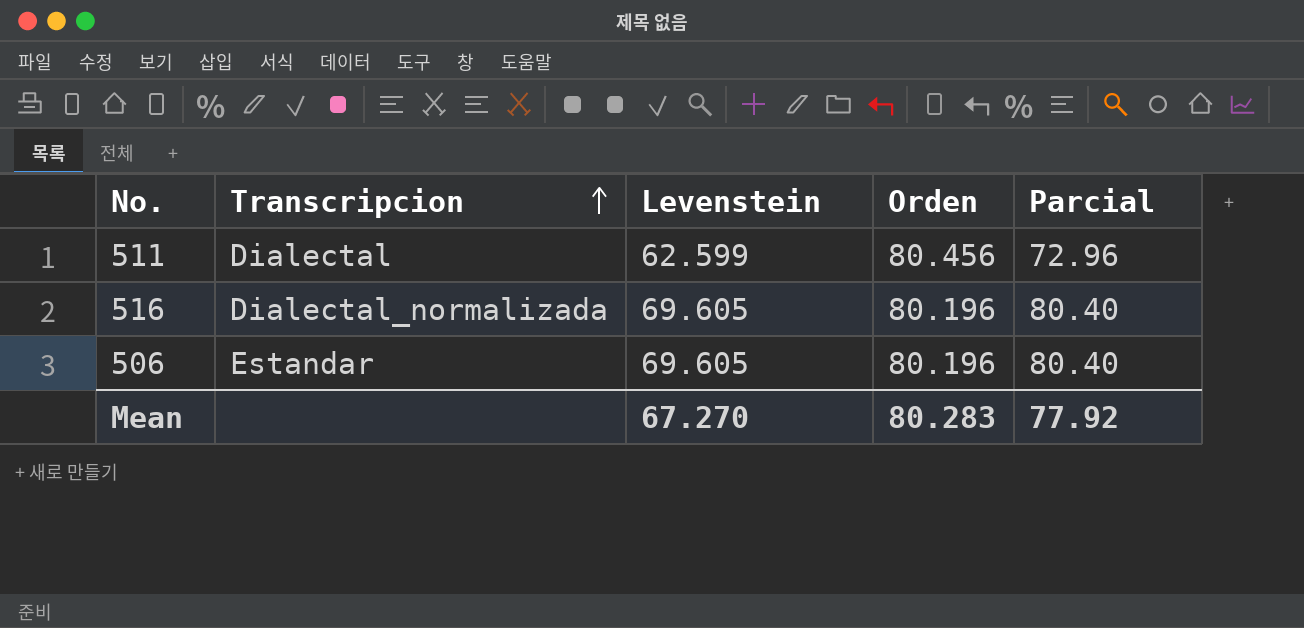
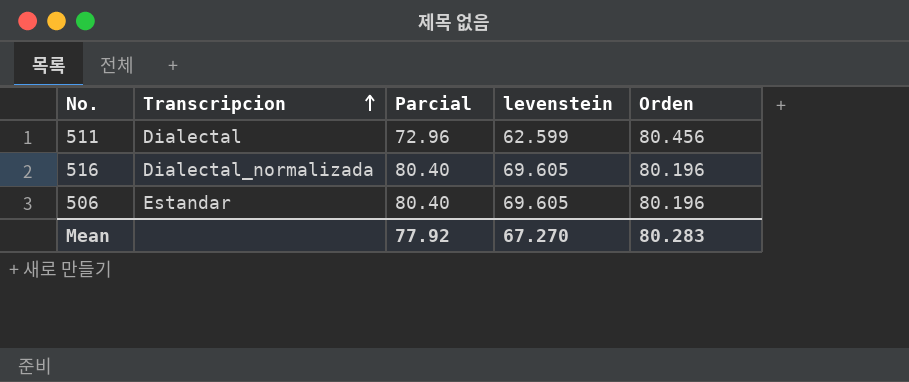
column Parcial | position: 5 -> 3
column name: Levenstein -> levenstein

